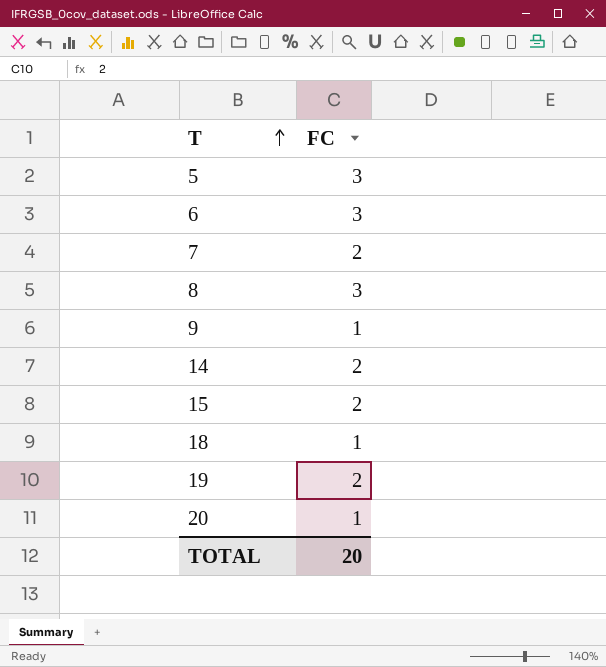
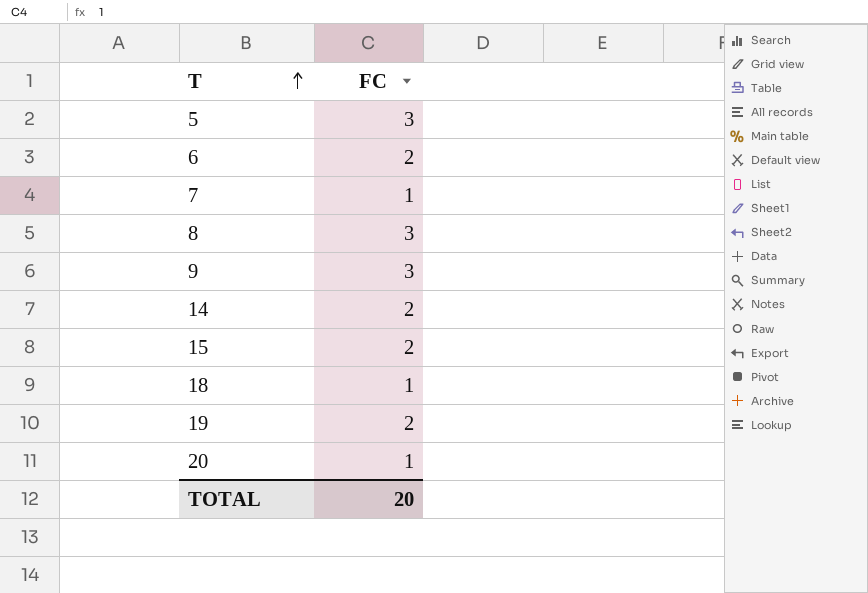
6 | FC: 3 -> 2
7 | FC: 2 -> 1
9 | FC: 1 -> 3

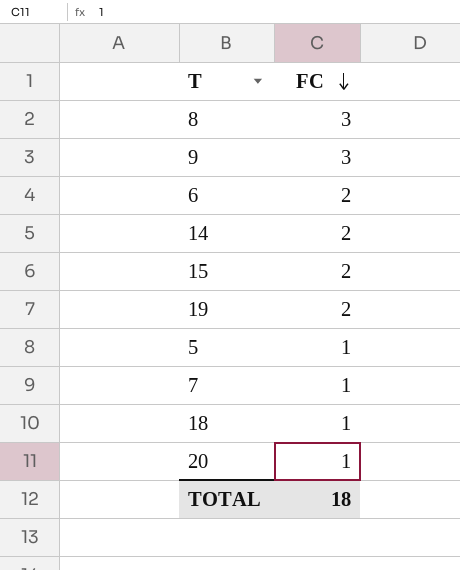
row order: T ascending -> FC descending
5 | FC: 3 -> 1
TOTAL | FC: 20 -> 18

